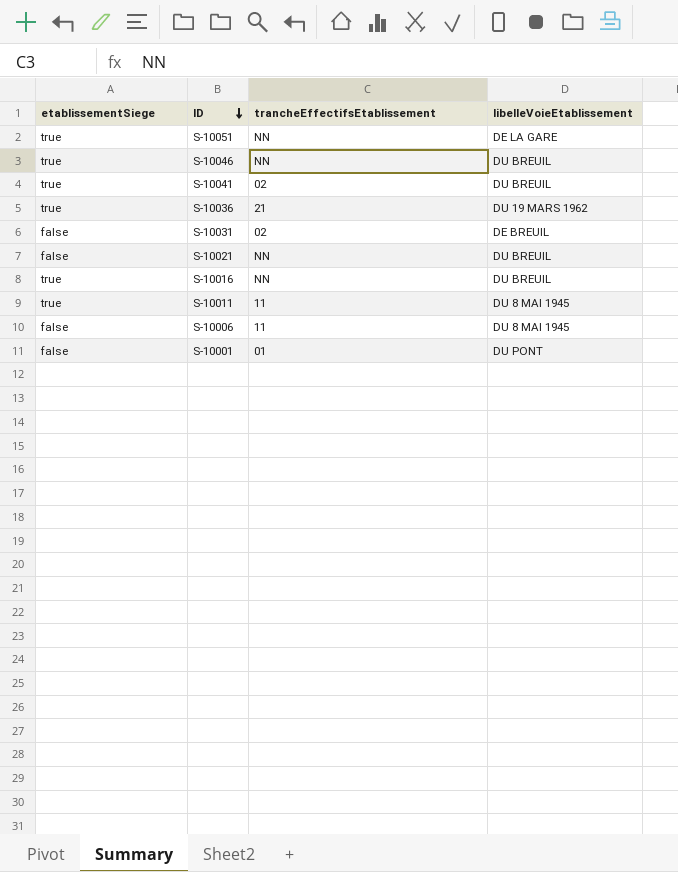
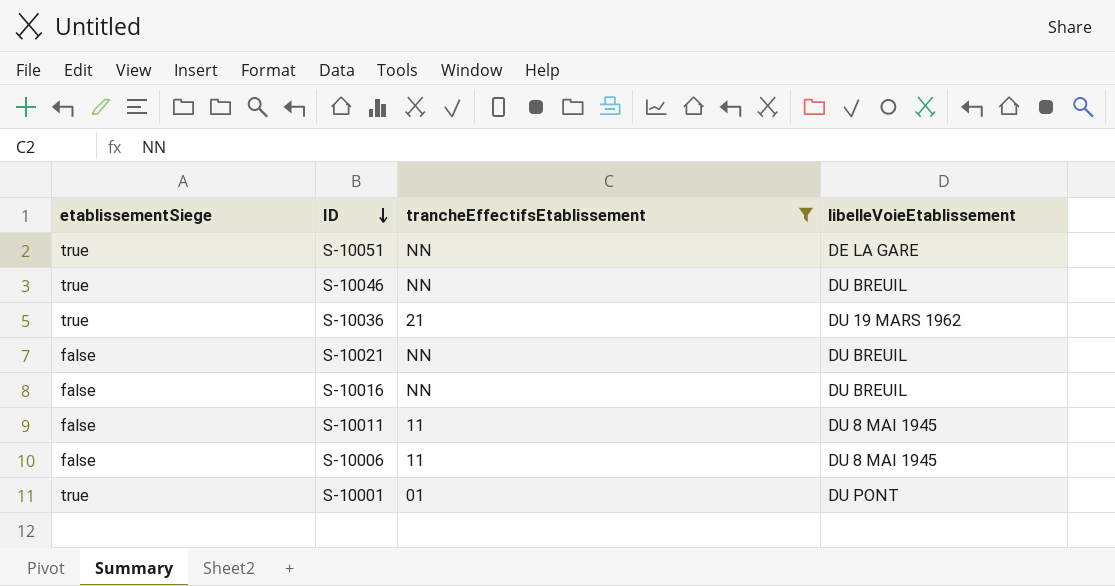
filter: none -> trancheEffectifsEtablissement != 02
S-10016 | etablissementSiege: true -> false
S-10011 | etablissementSiege: true -> false
S-10001 | etablissementSiege: false -> true

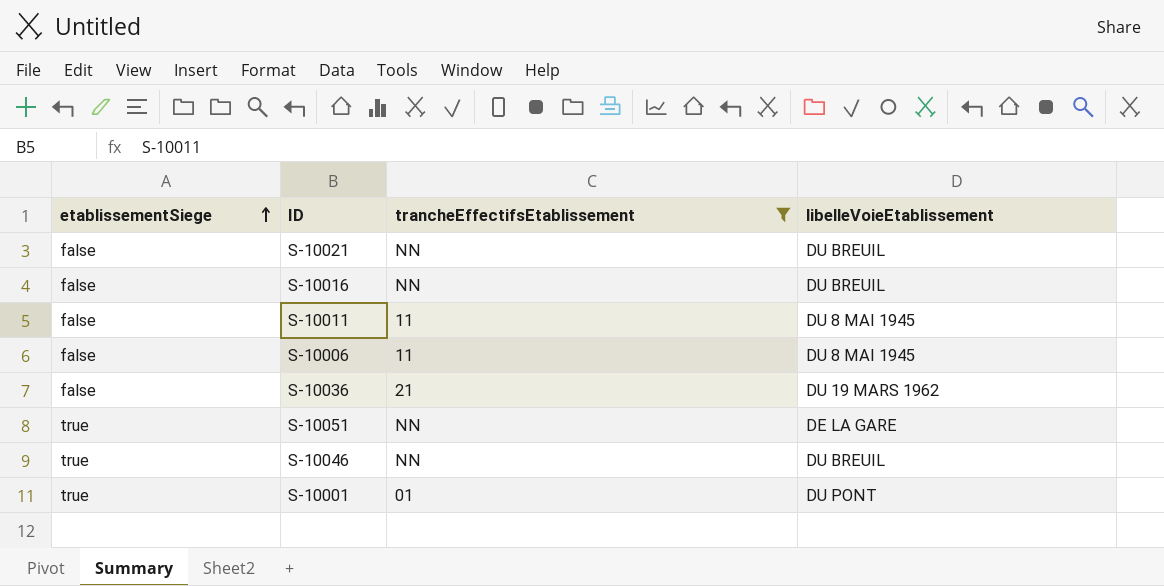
row order: ID descending -> etablissementSiege ascending
S-10036 | etablissementSiege: true -> false

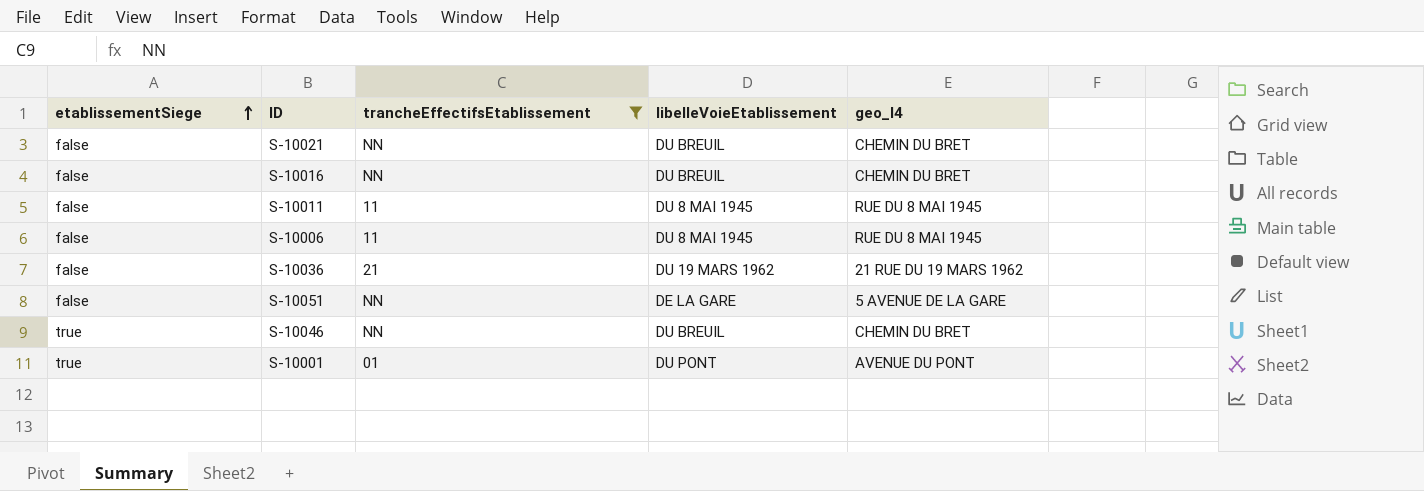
column geo_l4 | position: none -> 5
S-10051 | etablissementSiege: true -> false

